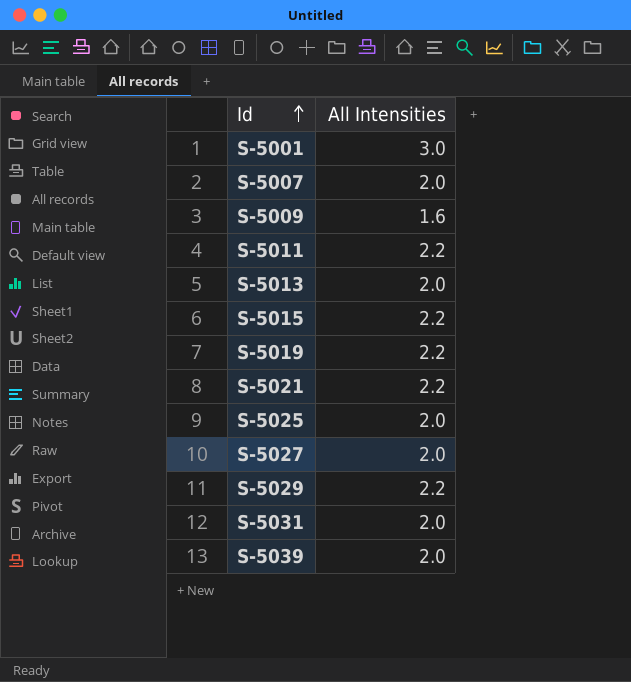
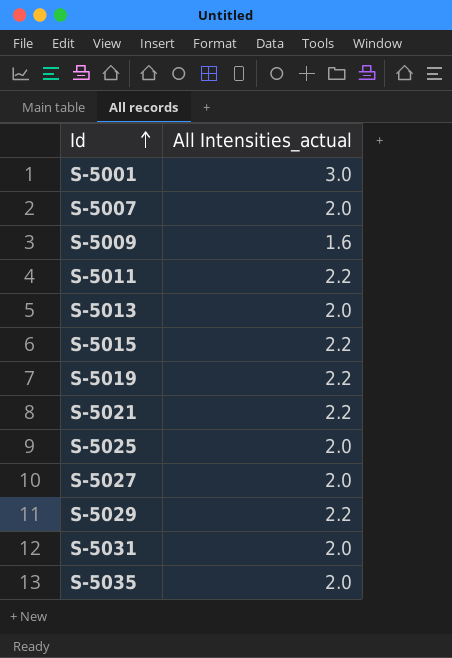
column name: All Intensities -> All Intensities_actual
row S-5039: 2.0 -> none
row S-5035: none -> 2.0

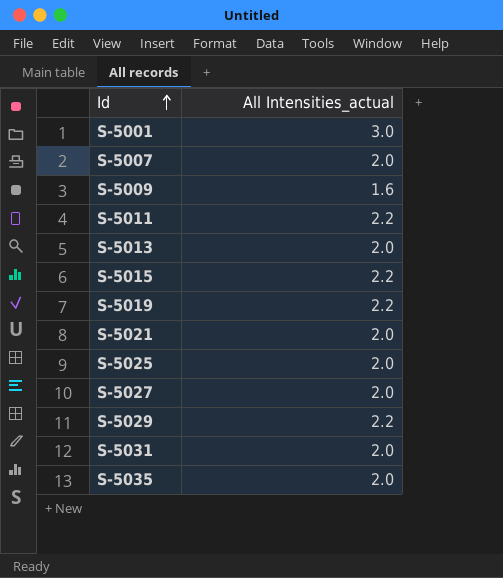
S-5021 | All Intensities_actual: 2.2 -> 2.0

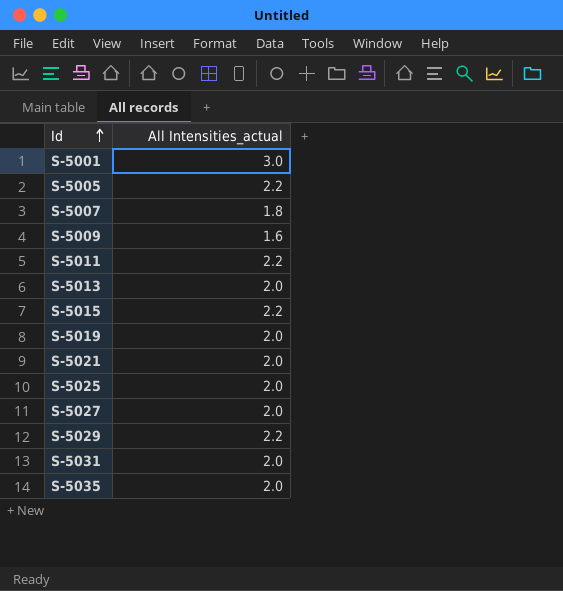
row S-5005: none -> 2.2
S-5007 | All Intensities_actual: 2.0 -> 1.8
S-5019 | All Intensities_actual: 2.2 -> 2.0

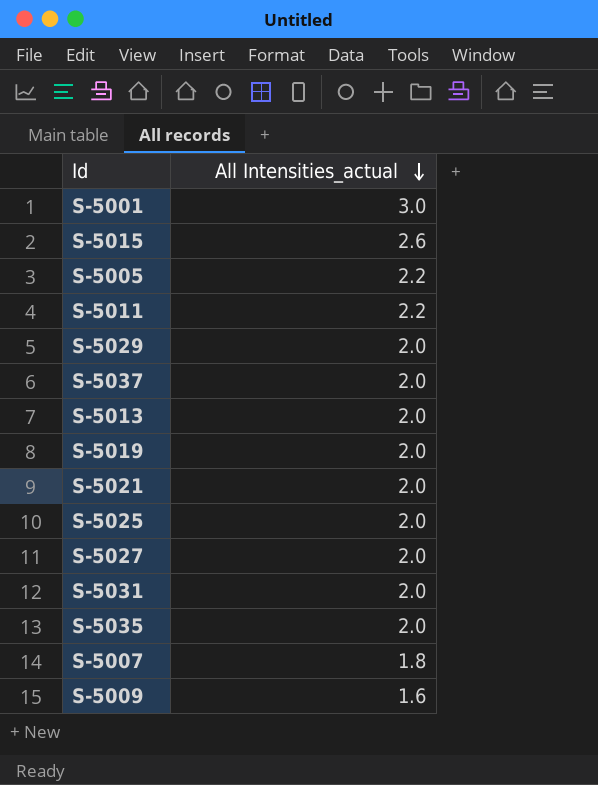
row order: Id ascending -> All Intensities_actual descending
S-5015 | All Intensities_actual: 2.2 -> 2.6
S-5029 | All Intensities_actual: 2.2 -> 2.0
row S-5037: none -> 2.0

